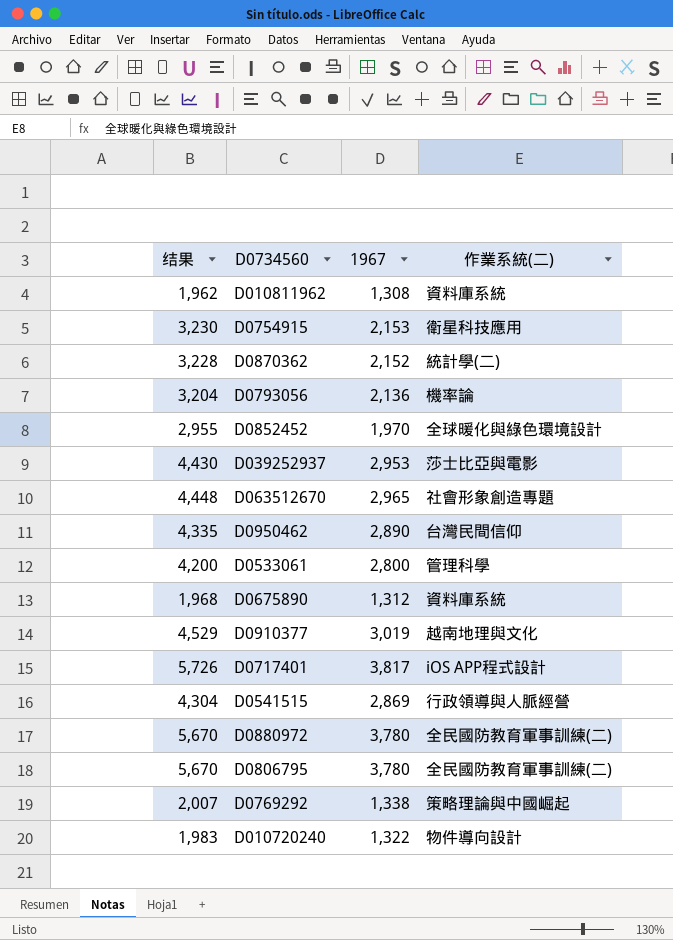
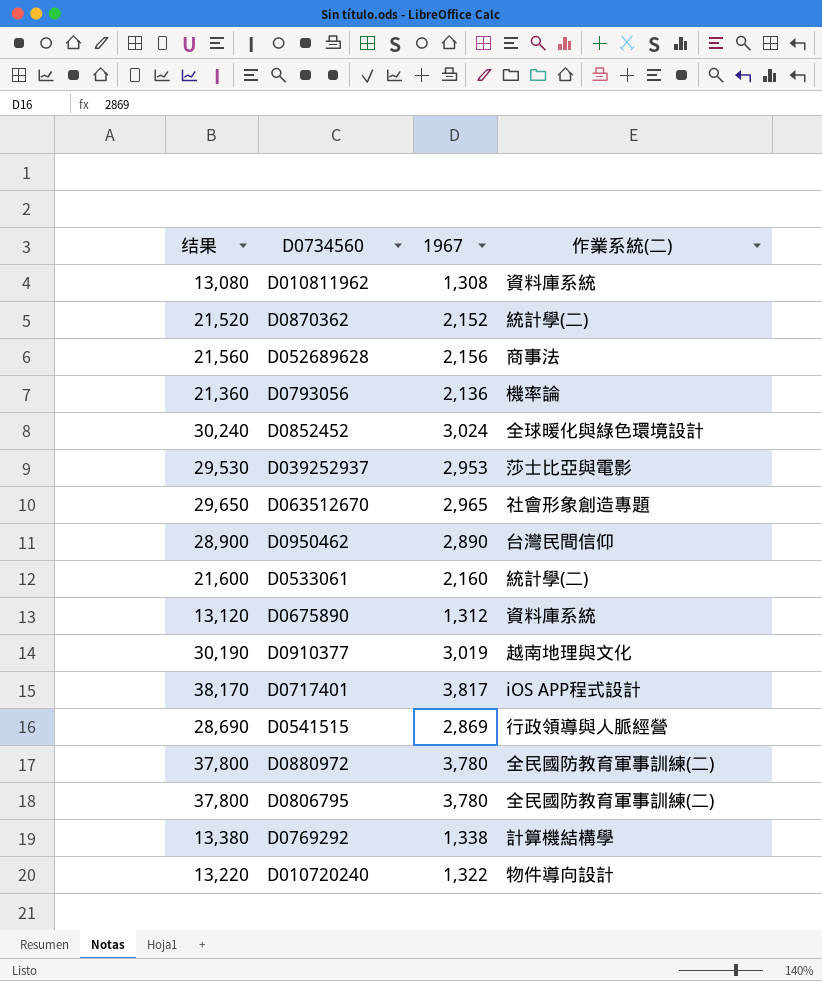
column 结果 | formula: [1967] * 1.5 -> [1967] * 10
row D0754915: 3,230 | 2,153 | 衛星科技應用 -> none
row D052689628: none -> 21,560 | 2,156 | 商事法
D0852452 | 1967: 1,970 -> 3,024
D0533061 | 1967: 2,800 -> 2,160
D0533061 | 作業系統(二): 管理科學 -> 統計學(二)
D0769292 | 作業系統(二): 策略理論與中國崛起 -> 計算機結構學

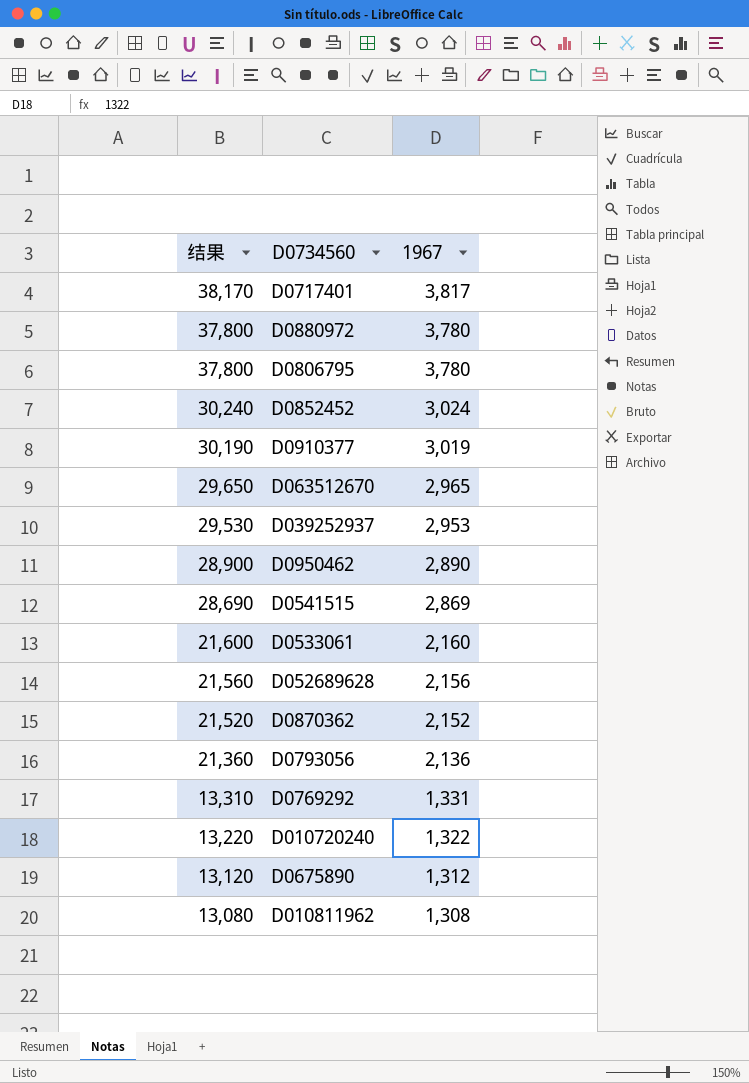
row order: none -> 结果 descending
column 作業系統(二) | position: 4 -> none
D0769292 | 结果: 13,380 -> 13,310
D0769292 | 1967: 1,338 -> 1,331

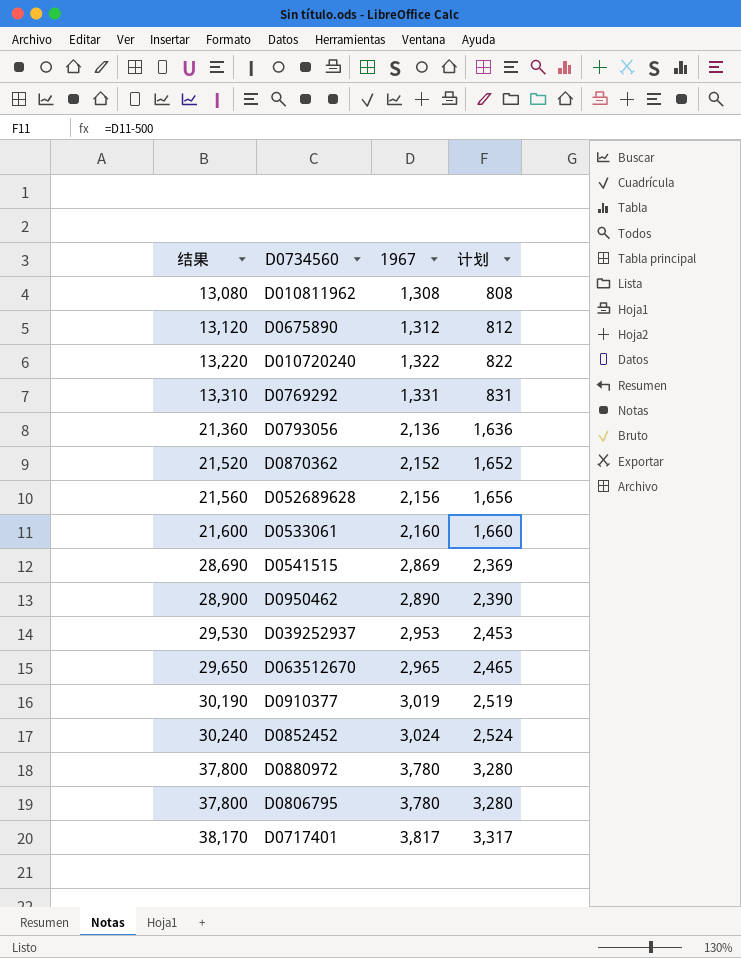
row order: 结果 descending -> 结果 ascending
column 计划 | formula: none -> [1967] - 500

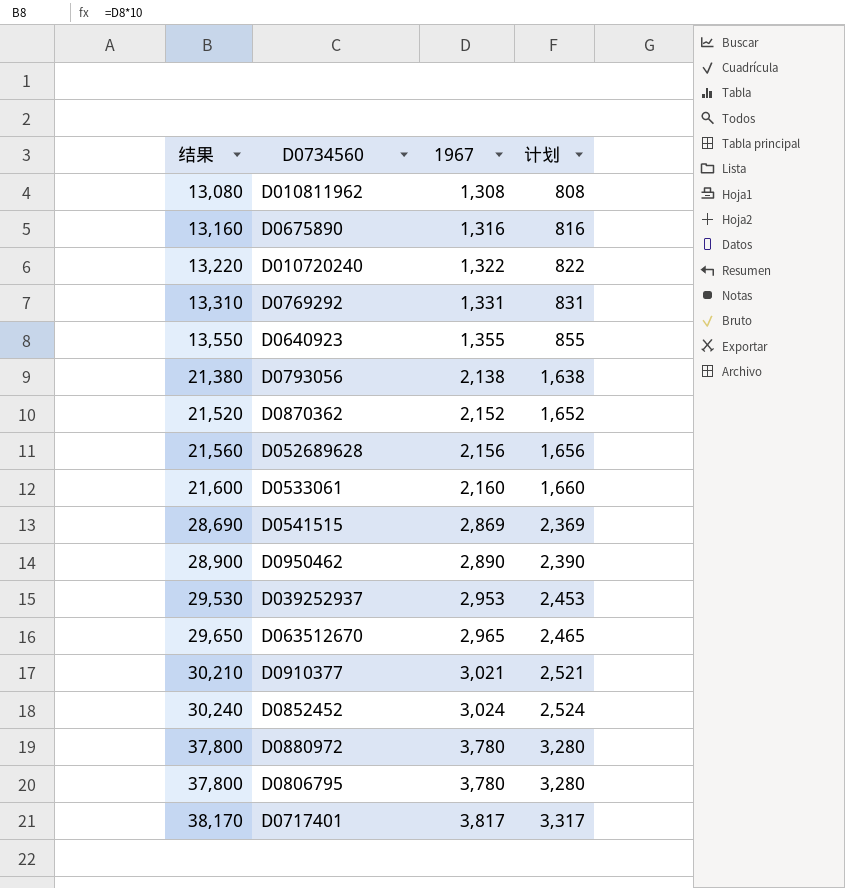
D0675890 | 结果: 13,120 -> 13,160
D0675890 | 1967: 1,312 -> 1,316
D0675890 | 计划: 812 -> 816
row D0640923: none -> 13,550 | 1,355 | 855
D0793056 | 结果: 21,360 -> 21,380
D0793056 | 1967: 2,136 -> 2,138
D0793056 | 计划: 1,636 -> 1,638
D0910377 | 结果: 30,190 -> 30,210
D0910377 | 1967: 3,019 -> 3,021
D0910377 | 计划: 2,519 -> 2,521

